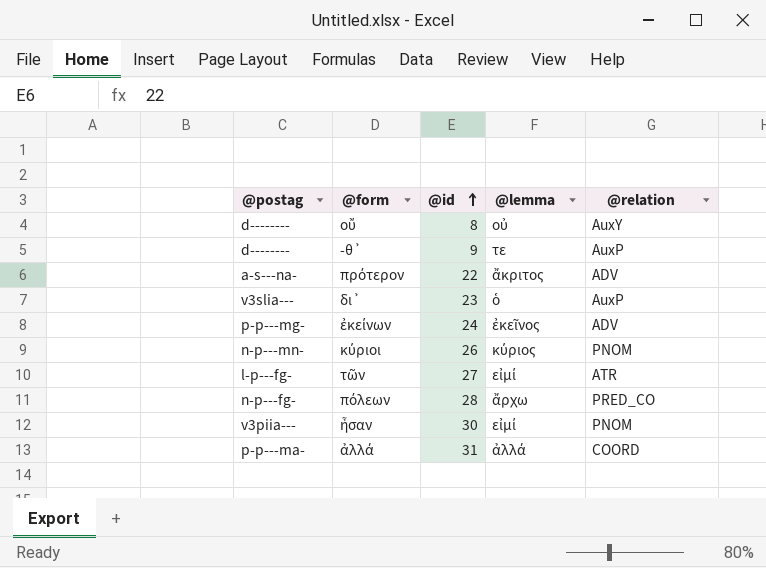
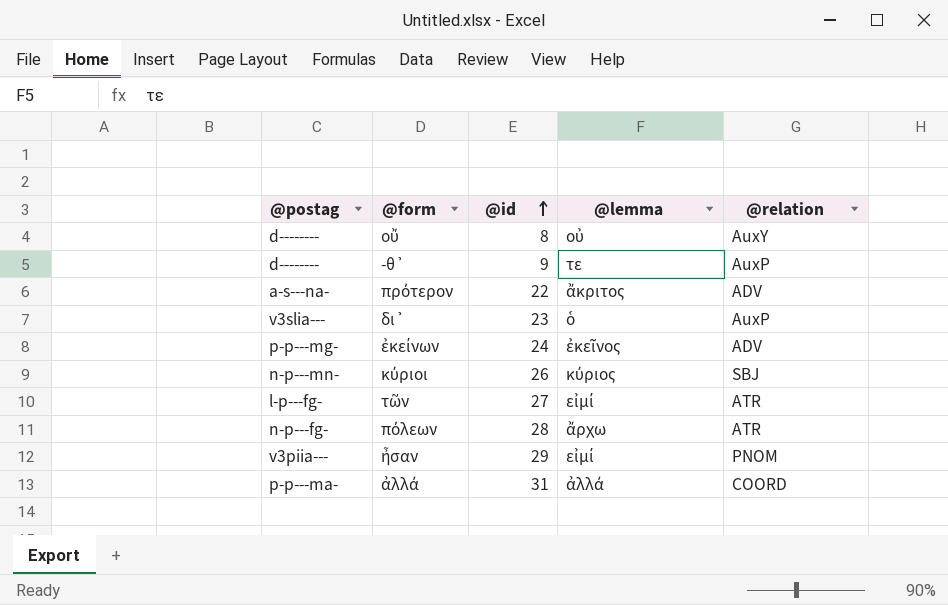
κύριοι | @relation: PNOM -> SBJ
πόλεων | @relation: PRED_CO -> ATR
ἦσαν | @id: 30 -> 29

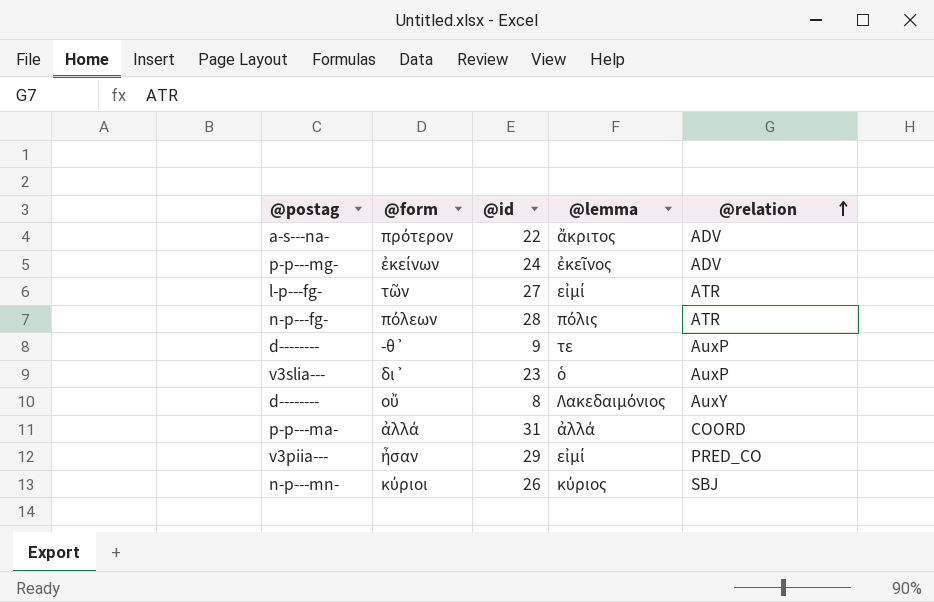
row order: @id ascending -> @relation ascending
πόλεων | @lemma: ἄρχω -> πόλις
οὔ | @lemma: οὐ -> Λακεδαιμόνιος
ἦσαν | @relation: PNOM -> PRED_CO

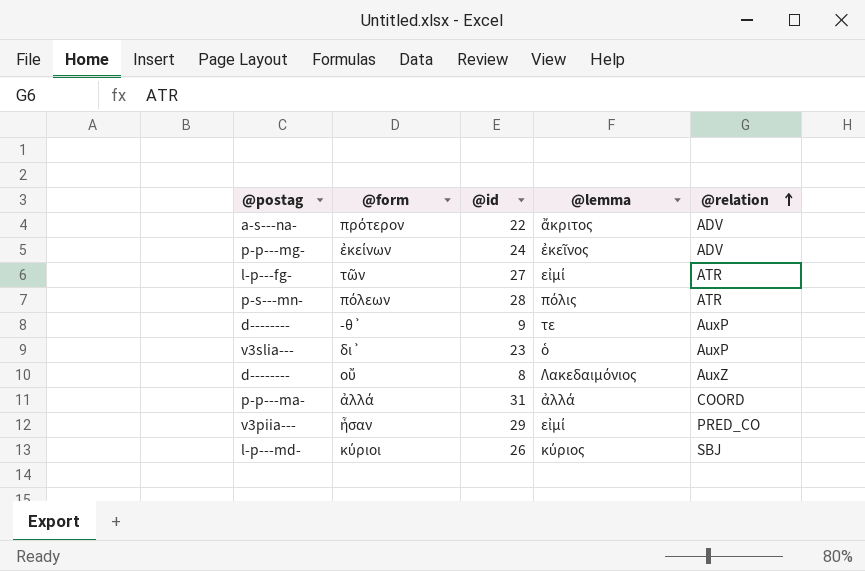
πόλεων | @postag: n-p---fg- -> p-s---mn-
οὔ | @relation: AuxY -> AuxZ
κύριοι | @postag: n-p---mn- -> l-p---md-

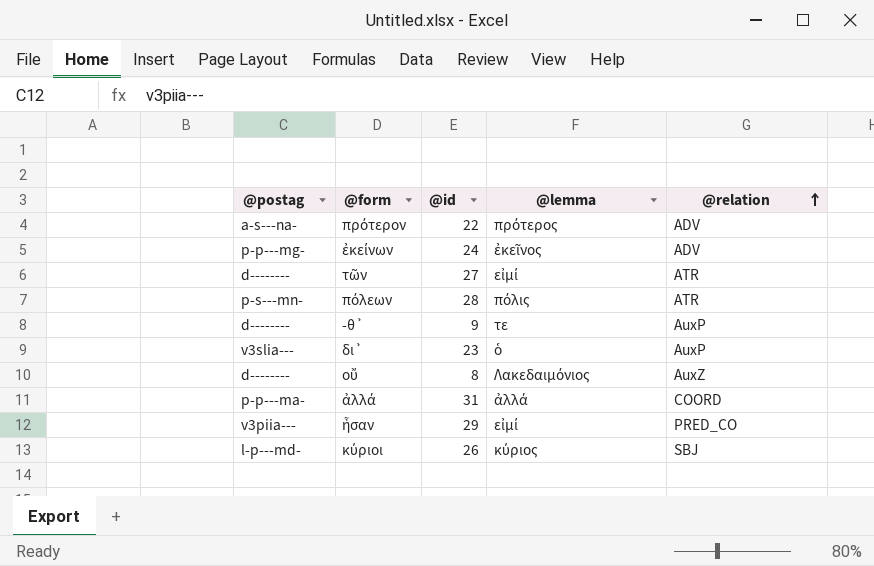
πρότερον | @lemma: ἄκριτος -> πρότερος
τῶν | @postag: l-p---fg- -> d--------

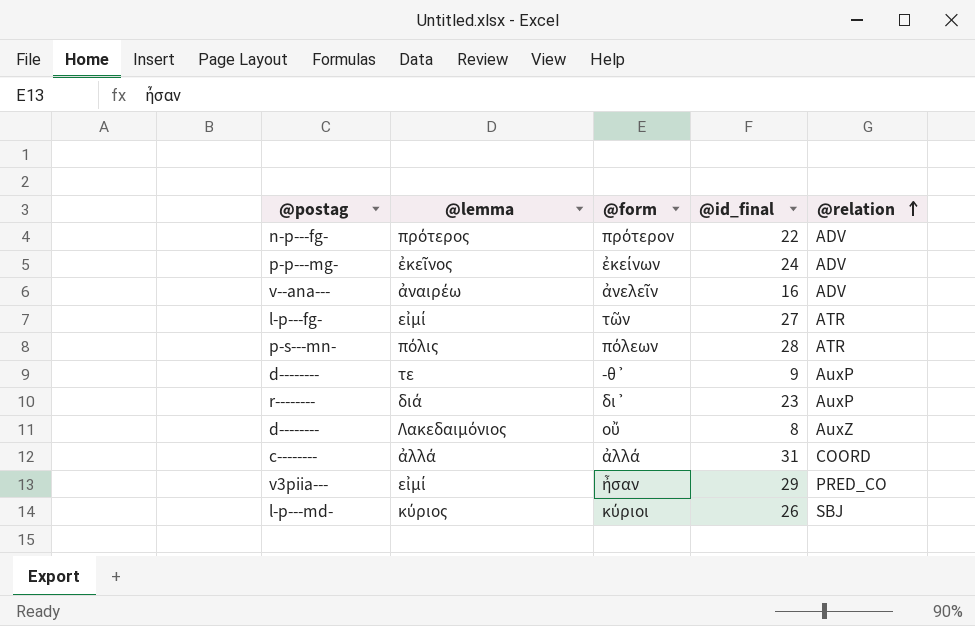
column @lemma | position: 4 -> 2
column name: @id -> @id_final
πρότερον | @postag: a-s---na- -> n-p---fg-
row ἀνελεῖν: none -> v--ana--- | ἀναιρέω | 16 | ADV
τῶν | @postag: d-------- -> l-p---fg-
δι᾽ | @postag: v3slia--- -> r--------
δι᾽ | @lemma: ὁ -> διά
ἀλλά | @postag: p-p---ma- -> c--------

